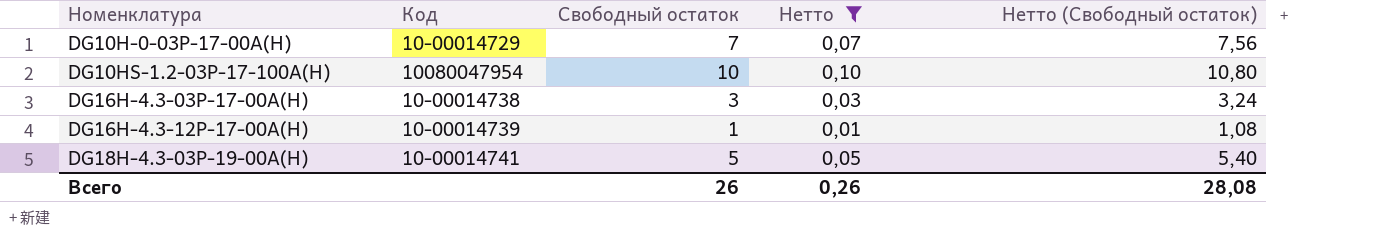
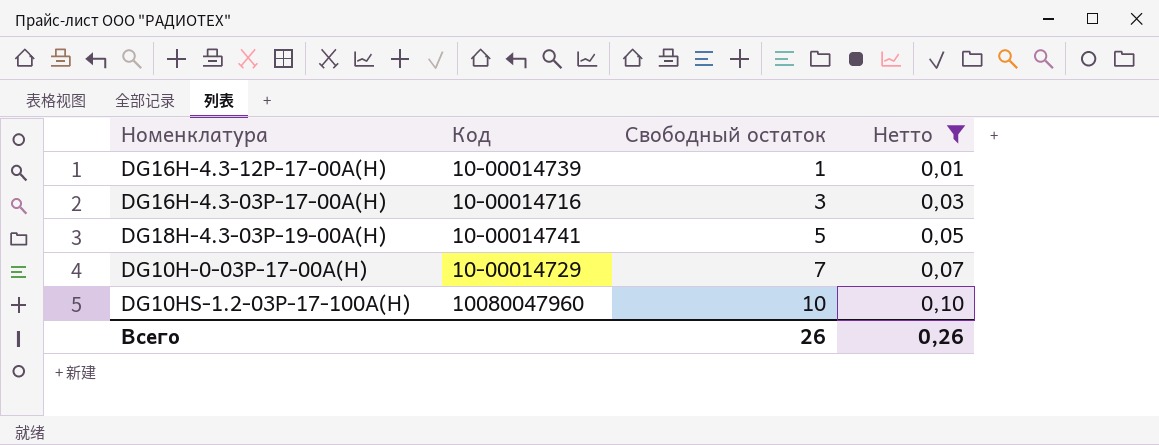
row order: Номенклатура ascending -> Свободный остаток ascending
column Нетто (Свободный остаток) | formula: [Свободный остаток] * 1,08 -> none
DG16H-4.3-03P-17-00A(H) | Код: 10-00014738 -> 10-00014716
DG10HS-1.2-03P-17-100A(H) | Код: 10080047954 -> 10080047960

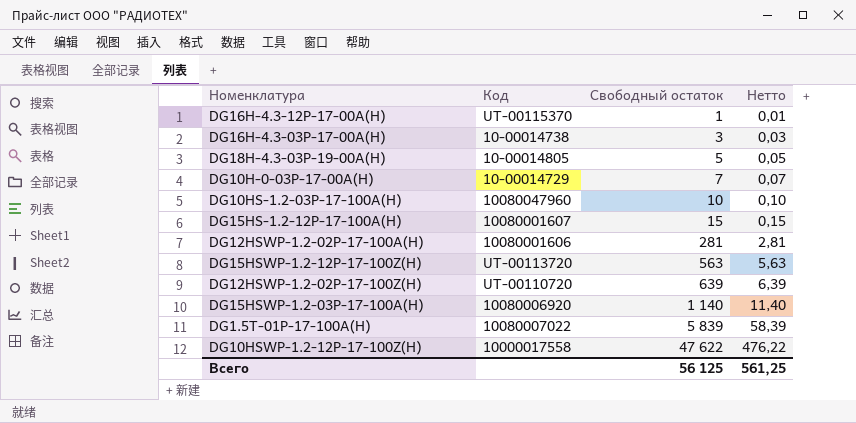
filter: Нетто <= 0,10 -> none
DG16H-4.3-12P-17-00A(H) | Код: 10-00014739 -> UT-00115370
DG16H-4.3-03P-17-00A(H) | Код: 10-00014716 -> 10-00014738
DG18H-4.3-03P-19-00A(H) | Код: 10-00014741 -> 10-00014805
Всего | Свободный остаток: 26 -> 56 125
Всего | Нетто: 0,26 -> 561,25

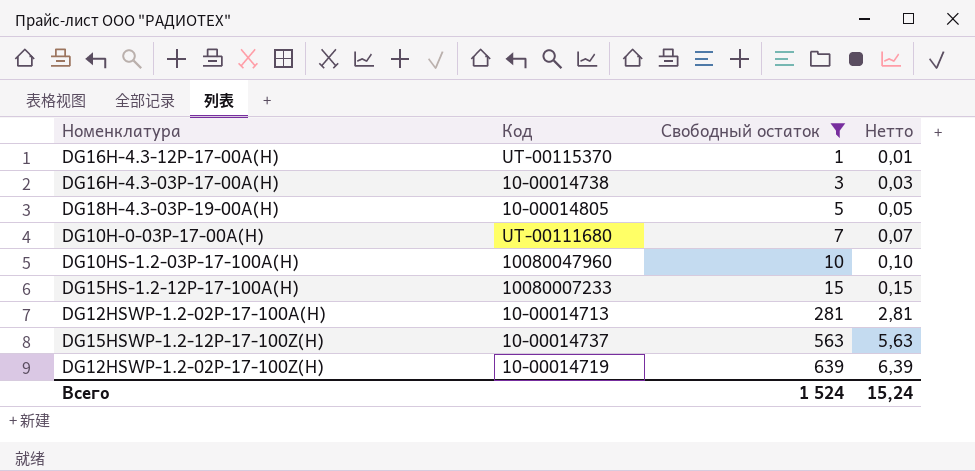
filter: none -> Свободный остаток <= 639
DG10H-0-03P-17-00A(H) | Код: 10-00014729 -> UT-00111680
DG15HS-1.2-12P-17-100A(H) | Код: 10080001607 -> 10080007233
DG12HSWP-1.2-02P-17-100A(H) | Код: 10080001606 -> 10-00014713
DG15HSWP-1.2-12P-17-100Z(H) | Код: UT-00113720 -> 10-00014737
DG12HSWP-1.2-02P-17-100Z(H) | Код: UT-00110720 -> 10-00014719
Всего | Свободный остаток: 56 125 -> 1 524
Всего | Нетто: 561,25 -> 15,24

